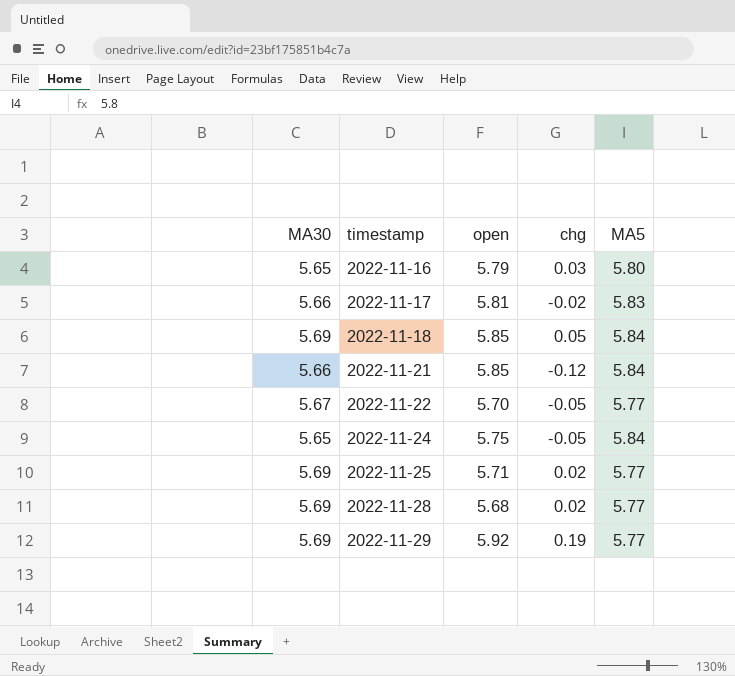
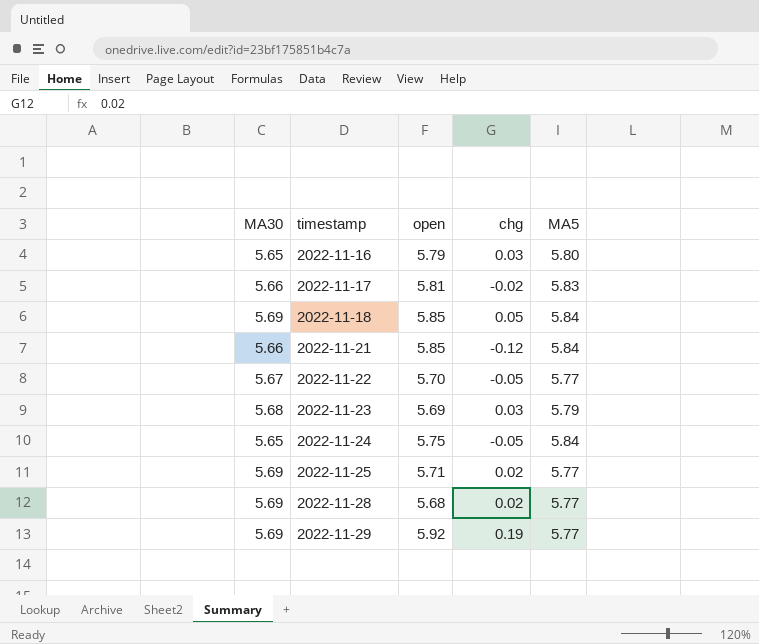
row 2022-11-23: none -> 5.68 | 5.69 | 0.03 | 5.79

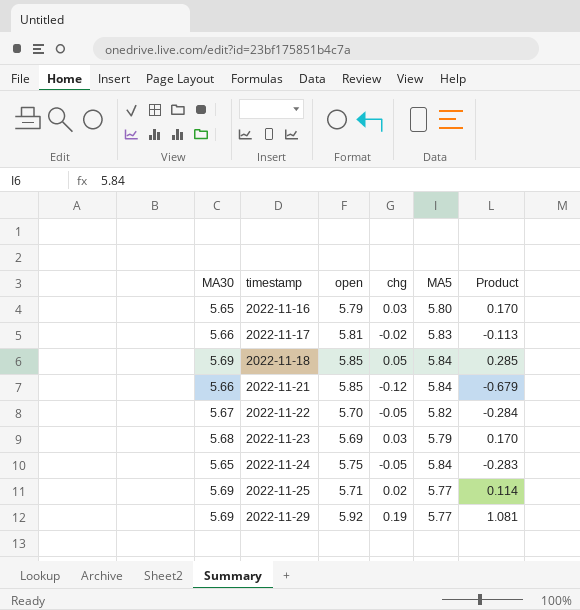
column Product | formula: none -> [MA30] * [chg]
row 2022-11-28: 5.69 | 5.68 | 0.02 | 5.77 -> none
2022-11-22 | MA5: 5.77 -> 5.82

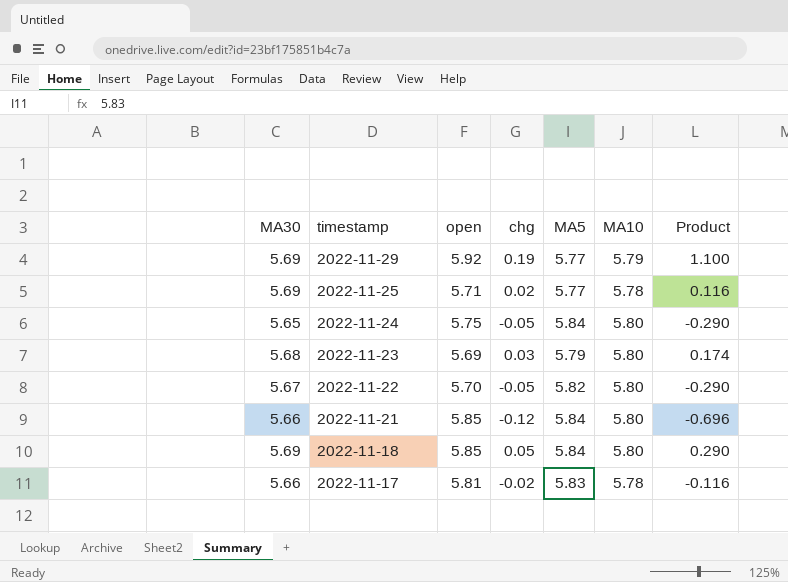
row order: timestamp ascending -> timestamp descending
column MA10 | position: none -> 6
column Product | formula: [MA30] * [chg] -> [chg] * [MA10]
row 2022-11-16: 5.65 | 5.79 | 0.03 | 5.80 | 0.170 -> none

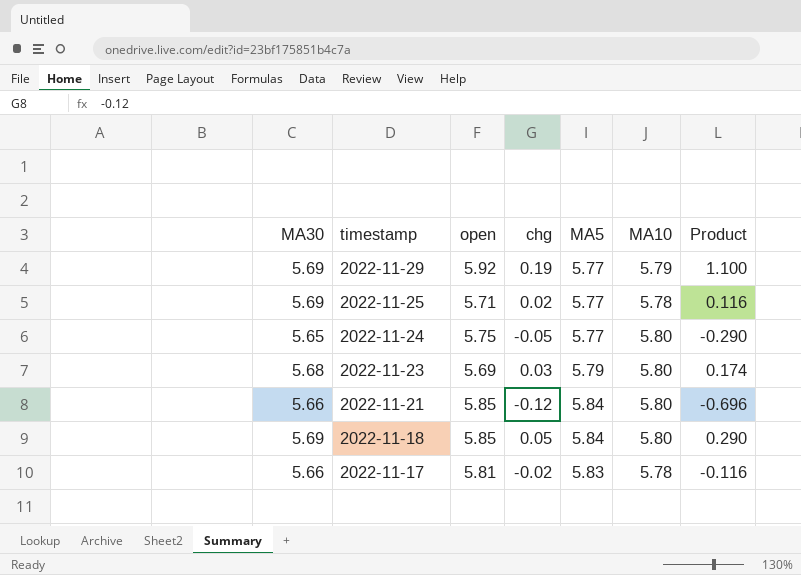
row 2022-11-22: 5.67 | 5.70 | -0.05 | 5.82 | 5.80 | -0.290 -> none
2022-11-24 | MA5: 5.84 -> 5.77

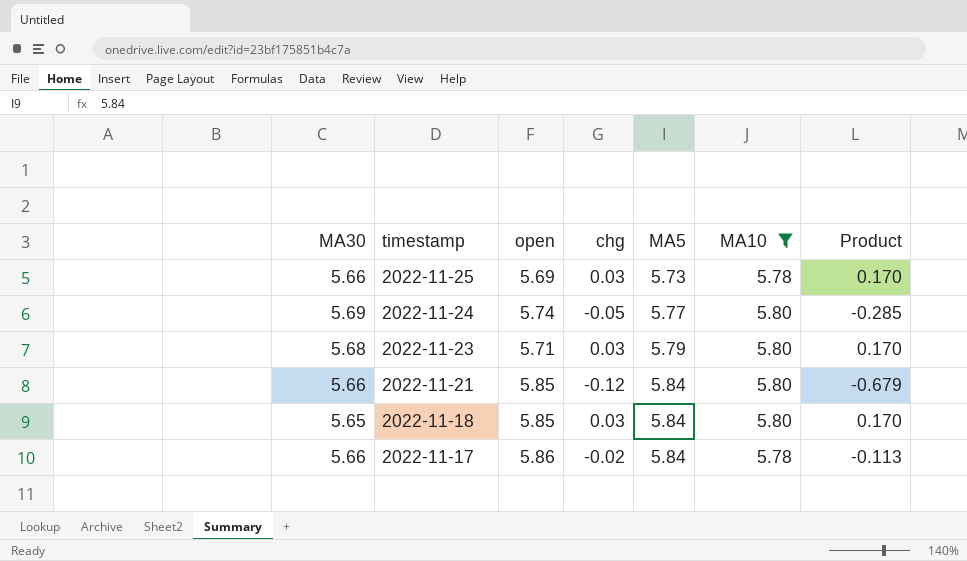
filter: none -> MA10 != 5.79
column Product | formula: [chg] * [MA10] -> [MA30] * [chg]
2022-11-25 | MA30: 5.69 -> 5.66
2022-11-25 | open: 5.71 -> 5.69
2022-11-25 | chg: 0.02 -> 0.03
2022-11-25 | MA5: 5.77 -> 5.73
2022-11-24 | MA30: 5.65 -> 5.69
2022-11-24 | open: 5.75 -> 5.74
2022-11-23 | open: 5.69 -> 5.71
2022-11-18 | MA30: 5.69 -> 5.65
2022-11-18 | chg: 0.05 -> 0.03
2022-11-17 | open: 5.81 -> 5.86
2022-11-17 | MA5: 5.83 -> 5.84

